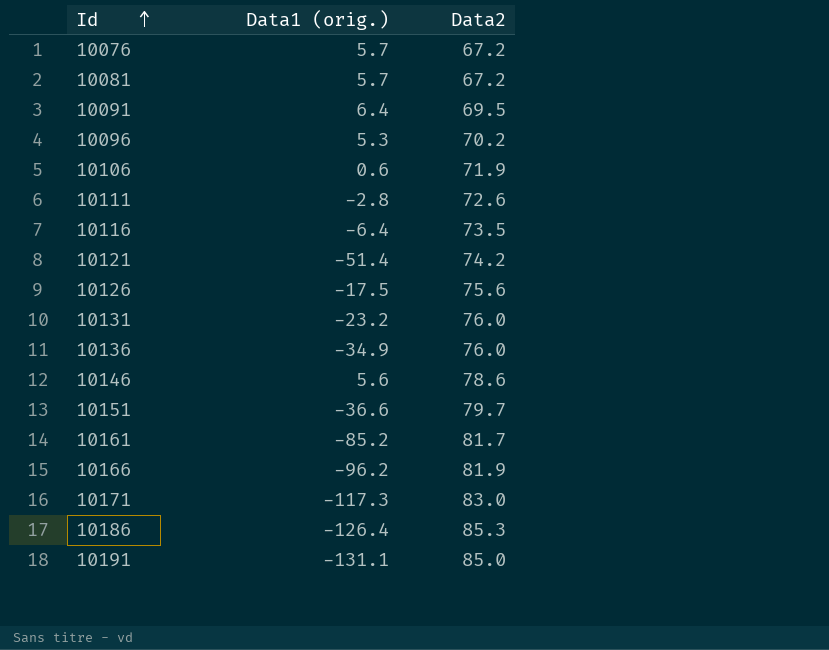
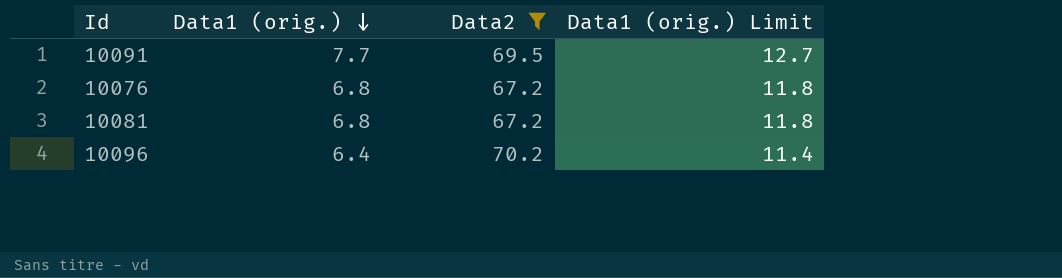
filter: none -> Data2 <= 70.2
row order: Id ascending -> Data1 (orig.) descending
column Data1 (orig.) Limit | formula: none -> [Data1 (orig.)] + 5
10091 | Data1 (orig.): 6.4 -> 7.7
10076 | Data1 (orig.): 5.7 -> 6.8
10081 | Data1 (orig.): 5.7 -> 6.8
10096 | Data1 (orig.): 5.3 -> 6.4

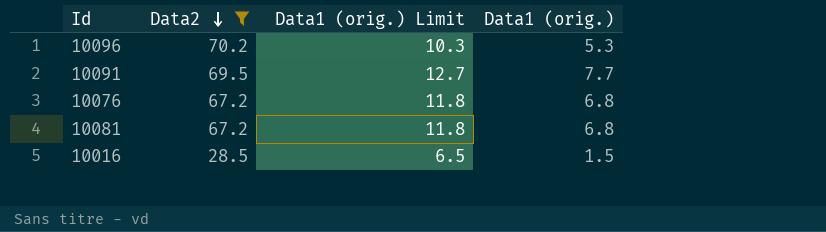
row order: Data1 (orig.) descending -> Data2 descending
column Data1 (orig.) | position: 2 -> 4
10096 | Data1 (orig.) Limit: 11.4 -> 10.3
10096 | Data1 (orig.): 6.4 -> 5.3
row 10016: none -> 28.5 | 6.5 | 1.5

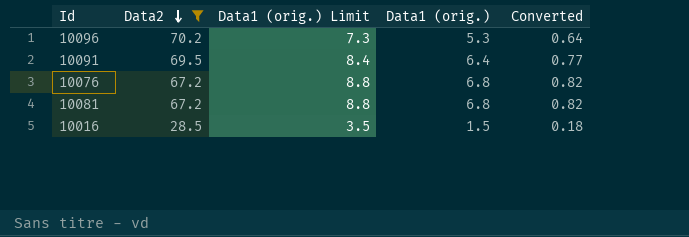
column Data1 (orig.) Limit | formula: [Data1 (orig.)] + 5 -> [Data1 (orig.)] + 2
column Converted | formula: none -> [Data1 (orig.)] * 0.12
10091 | Data1 (orig.): 7.7 -> 6.4

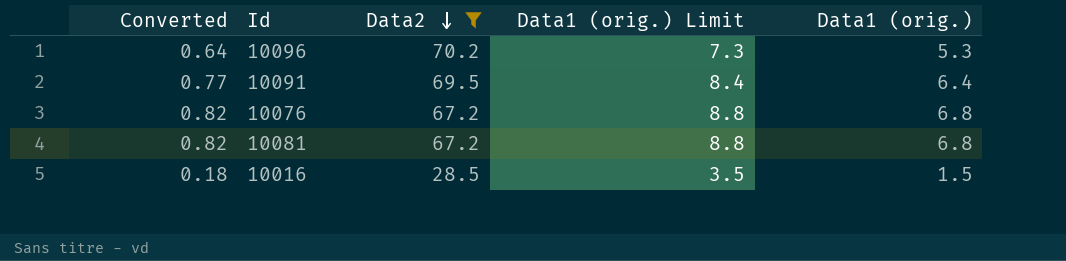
column Converted | position: 5 -> 1

